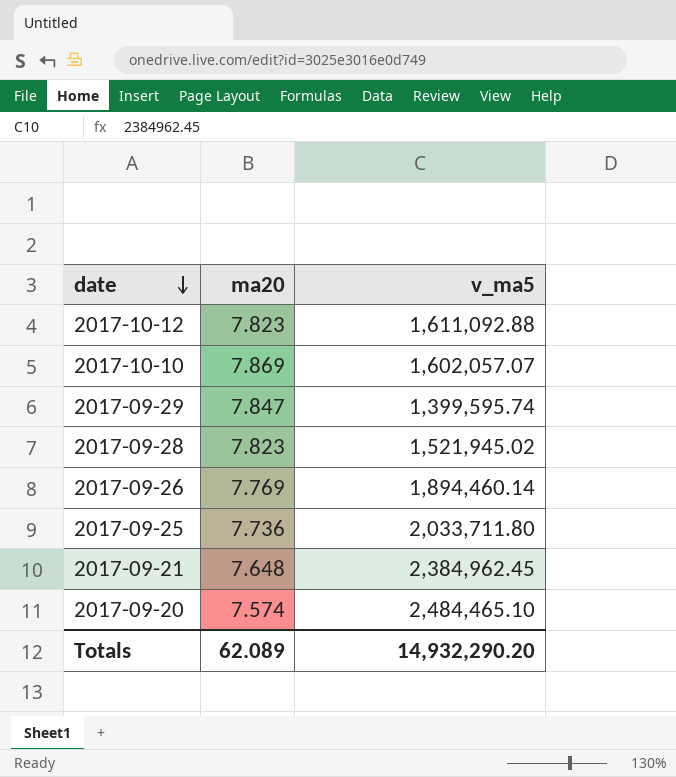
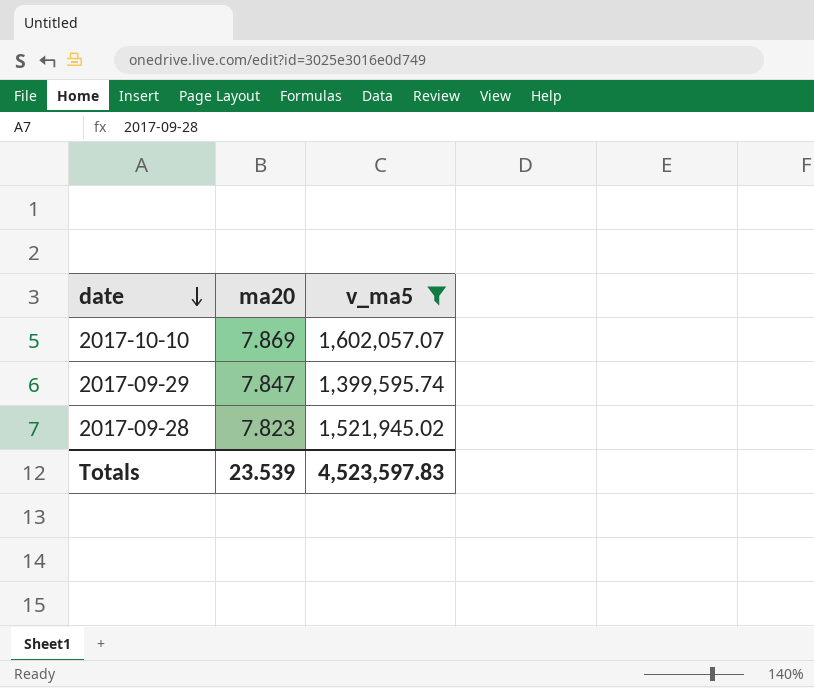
filter: none -> v_ma5 <= 1,602,057.07
Totals | ma20: 62.089 -> 23.539
Totals | v_ma5: 14,932,290.20 -> 4,523,597.83

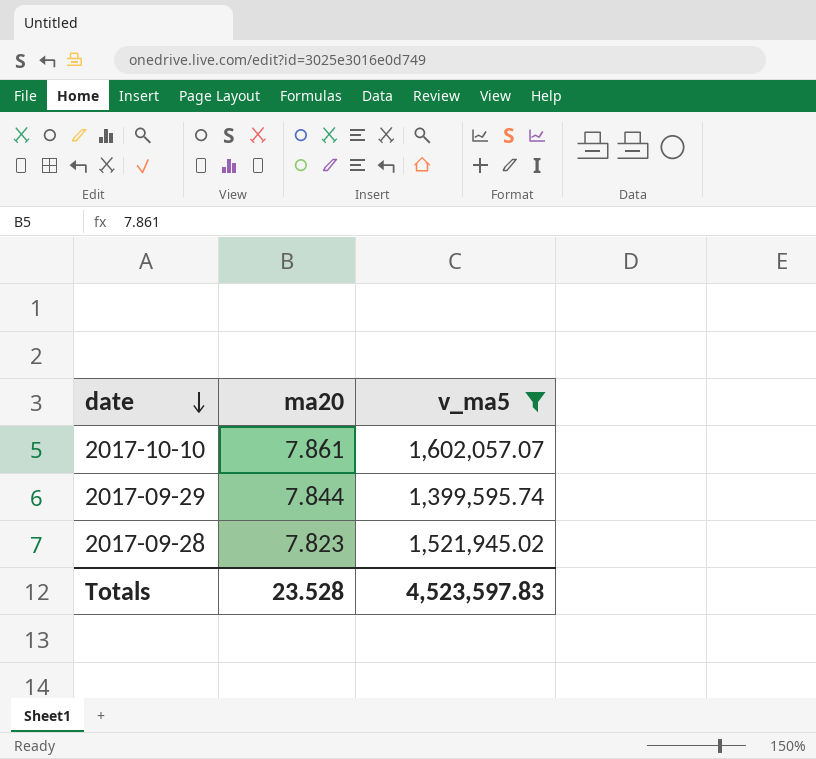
2017-10-10 | ma20: 7.869 -> 7.861
2017-09-29 | ma20: 7.847 -> 7.844
Totals | ma20: 23.539 -> 23.528

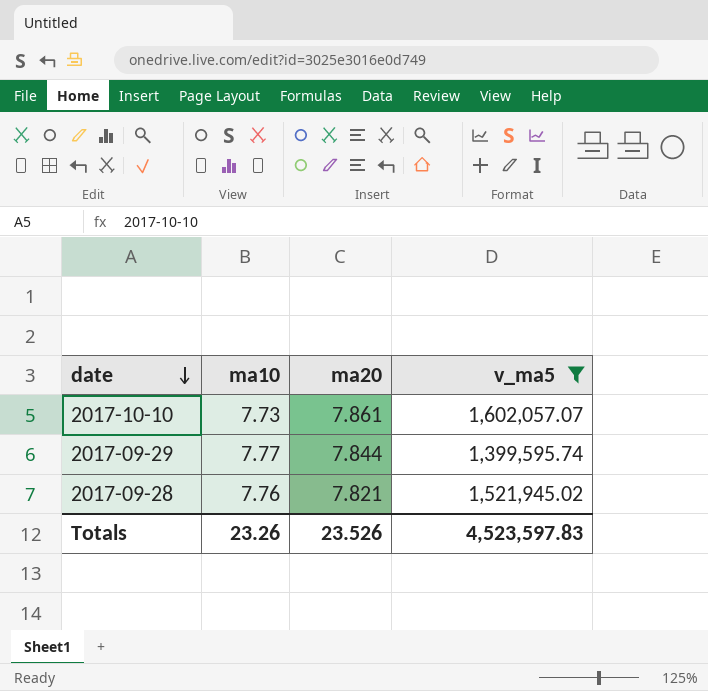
column ma10 | position: none -> 2
2017-09-28 | ma20: 7.823 -> 7.821
Totals | ma20: 23.528 -> 23.526

